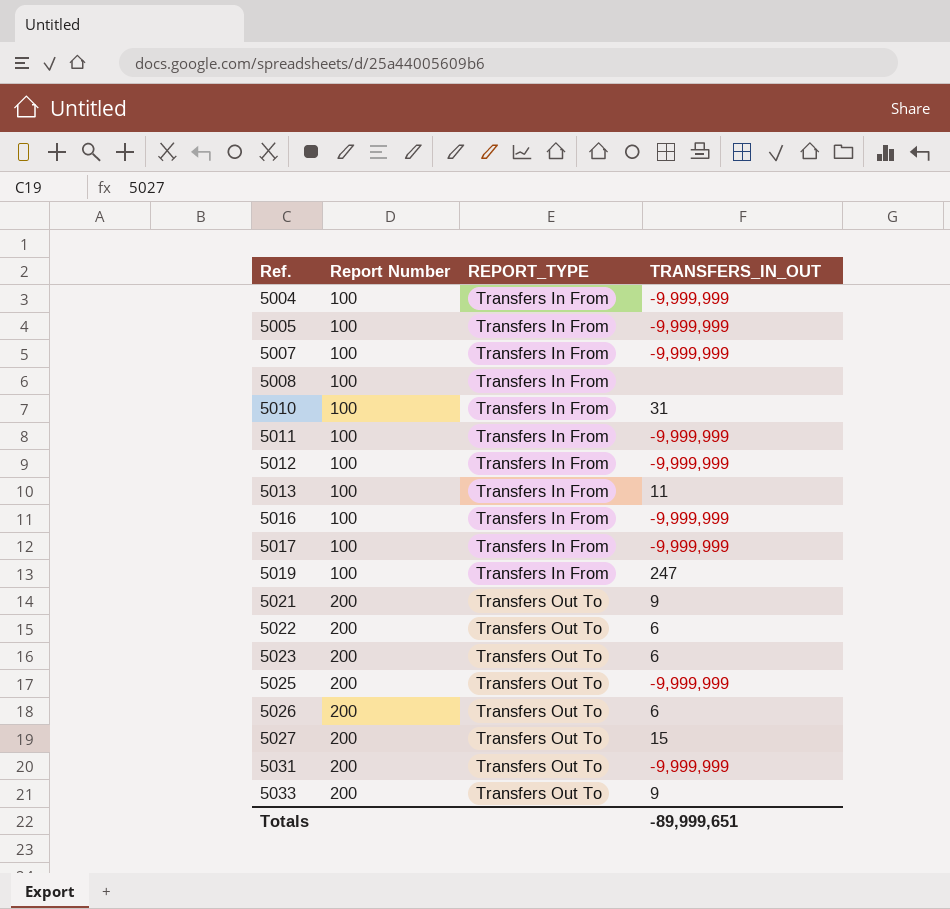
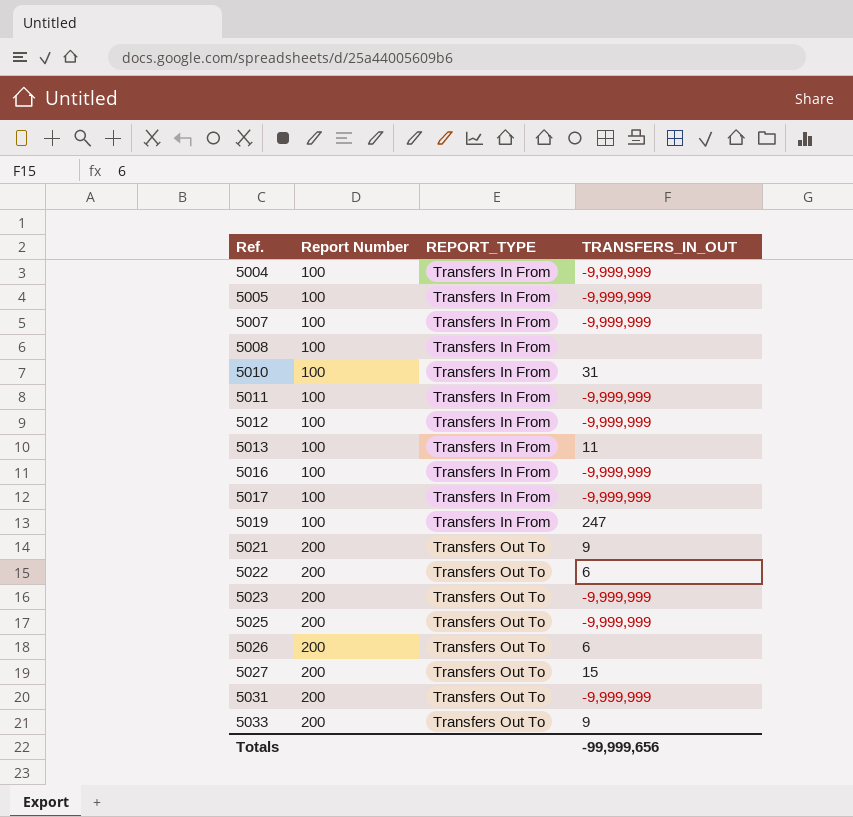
5023 | TRANSFERS_IN_OUT: 6 -> -9,999,999
Totals | TRANSFERS_IN_OUT: -89,999,651 -> -99,999,656

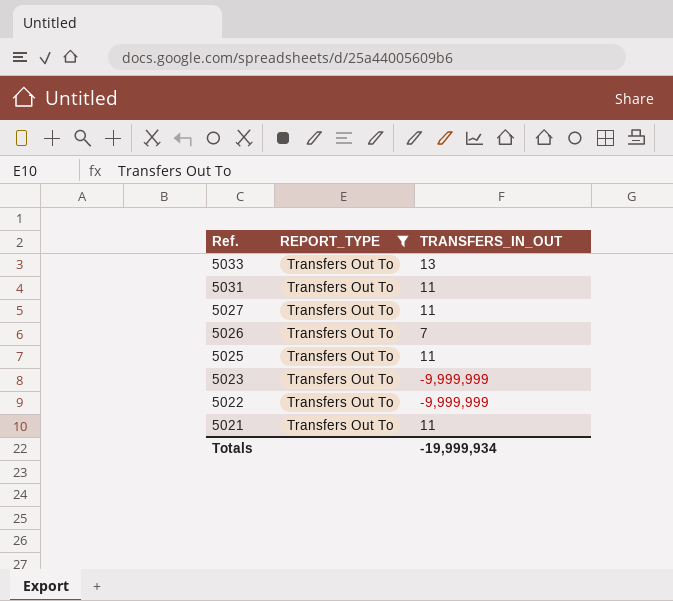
filter: none -> REPORT_TYPE = Transfers Out To
row order: Ref. ascending -> Ref. descending
column Report Number | position: 2 -> none
5033 | TRANSFERS_IN_OUT: 9 -> 13
5031 | TRANSFERS_IN_OUT: -9,999,999 -> 11
5027 | TRANSFERS_IN_OUT: 15 -> 11
5026 | TRANSFERS_IN_OUT: 6 -> 7
5025 | TRANSFERS_IN_OUT: -9,999,999 -> 11
5022 | TRANSFERS_IN_OUT: 6 -> -9,999,999
5021 | TRANSFERS_IN_OUT: 9 -> 11
Totals | TRANSFERS_IN_OUT: -99,999,656 -> -19,999,934

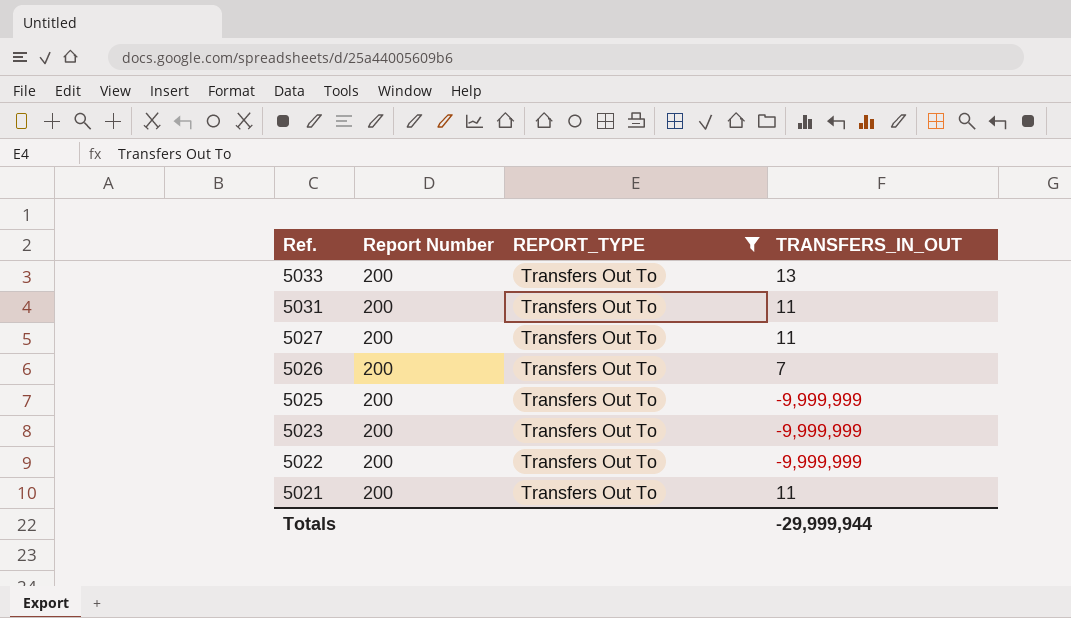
column Report Number | position: none -> 2
5025 | TRANSFERS_IN_OUT: 11 -> -9,999,999
Totals | TRANSFERS_IN_OUT: -19,999,934 -> -29,999,944

